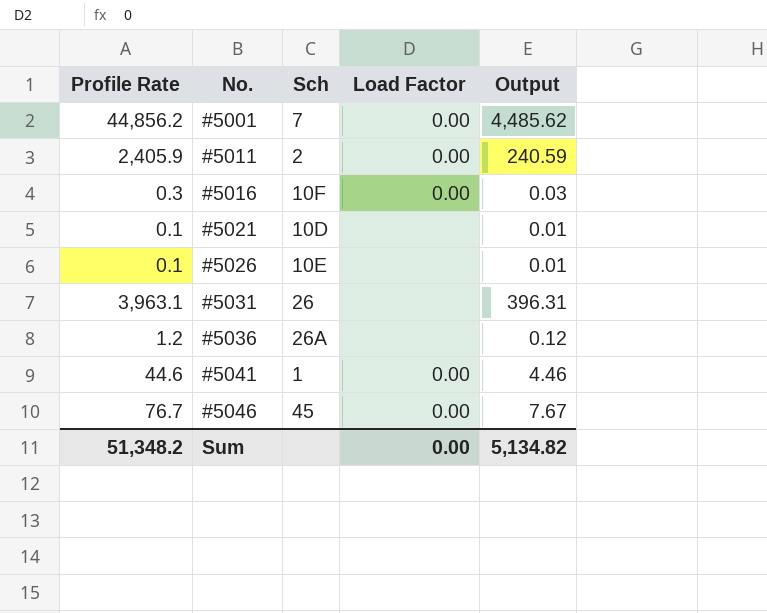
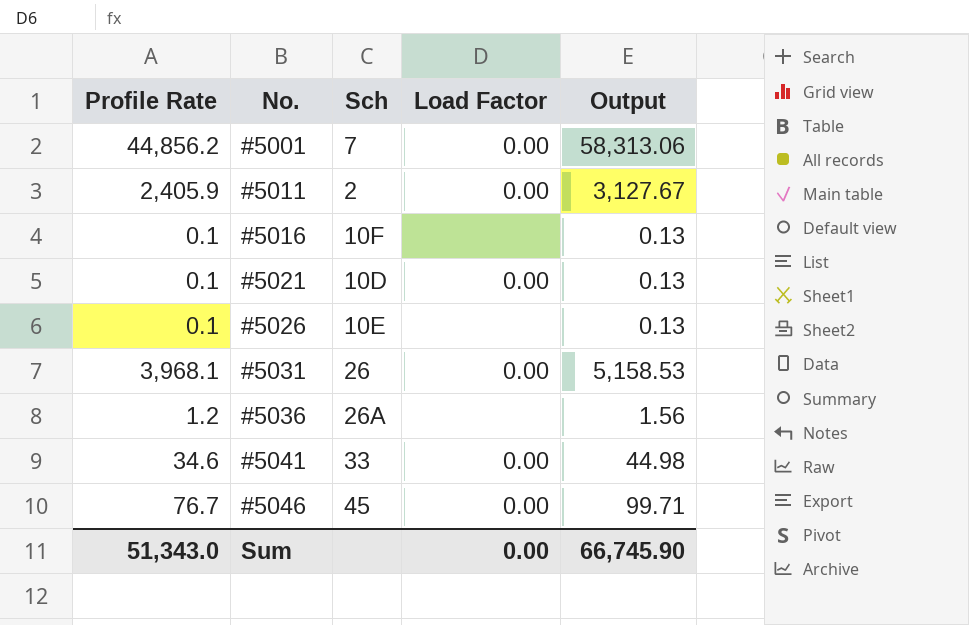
column Output | formula: [Profile Rate] * 0.1 -> [Profile Rate] * 1.3
#5016 | Profile Rate: 0.3 -> 0.1
#5016 | Load Factor: 0.00 -> none
#5021 | Load Factor: none -> 0.00
#5031 | Profile Rate: 3,963.1 -> 3,968.1
#5031 | Load Factor: none -> 0.00
#5041 | Profile Rate: 44.6 -> 34.6
#5041 | Sch: 1 -> 33
Sum | Profile Rate: 51,348.2 -> 51,343.0
Sum | Output: 5,134.82 -> 66,745.90

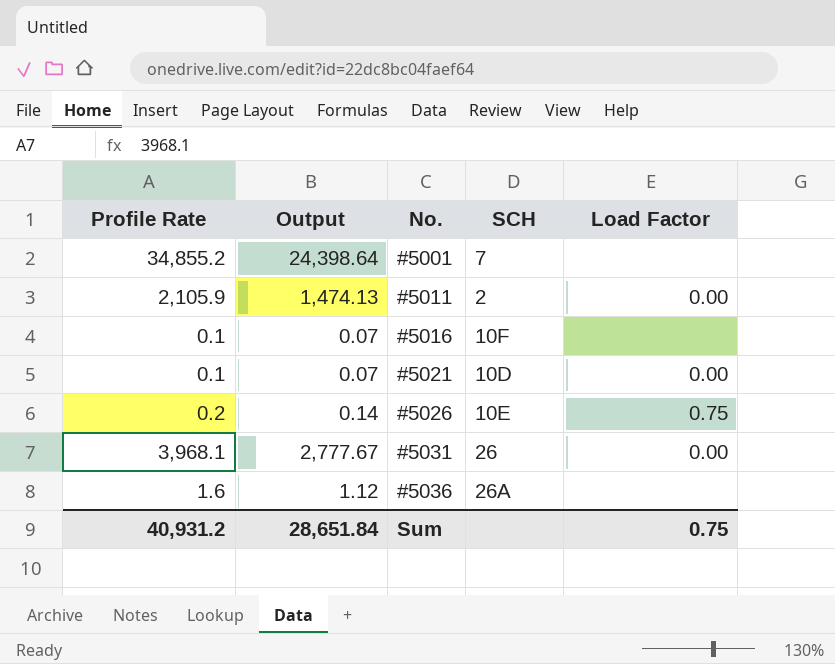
column Output | formula: [Profile Rate] * 1.3 -> [Profile Rate] * 0.7
column Output | position: 5 -> 2
column name: Sch -> SCH
row #5041: 34.6 | 33 | 0.00 | 44.98 -> none
row #5046: 76.7 | 45 | 0.00 | 99.71 -> none
#5001 | Profile Rate: 44,856.2 -> 34,855.2
#5001 | Load Factor: 0.00 -> none
#5011 | Profile Rate: 2,405.9 -> 2,105.9
#5026 | Profile Rate: 0.1 -> 0.2
#5026 | Load Factor: none -> 0.75
#5036 | Profile Rate: 1.2 -> 1.6
Sum | Profile Rate: 51,343.0 -> 40,931.2
Sum | Output: 66,745.90 -> 28,651.84
Sum | Load Factor: 0.00 -> 0.75

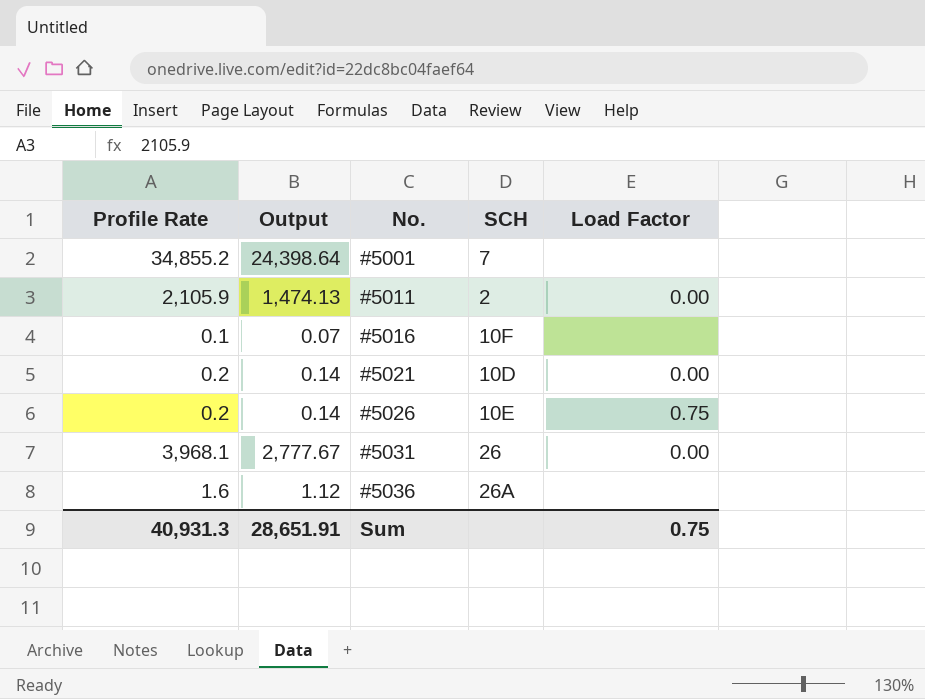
#5021 | Profile Rate: 0.1 -> 0.2
#5021 | Output: 0.07 -> 0.14
Sum | Profile Rate: 40,931.2 -> 40,931.3
Sum | Output: 28,651.84 -> 28,651.91

